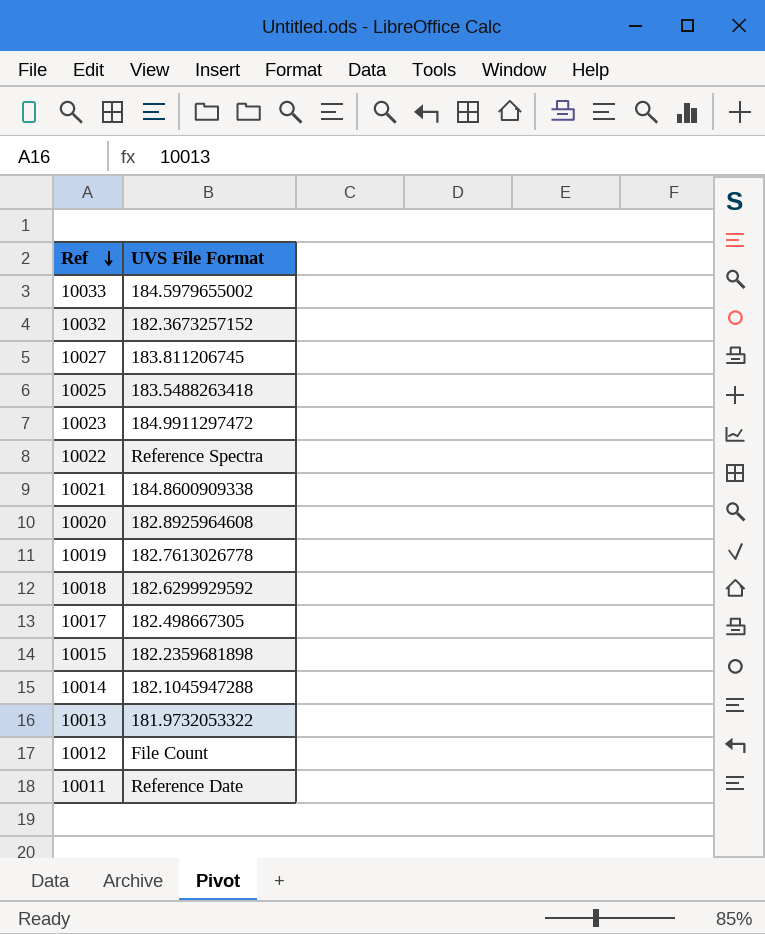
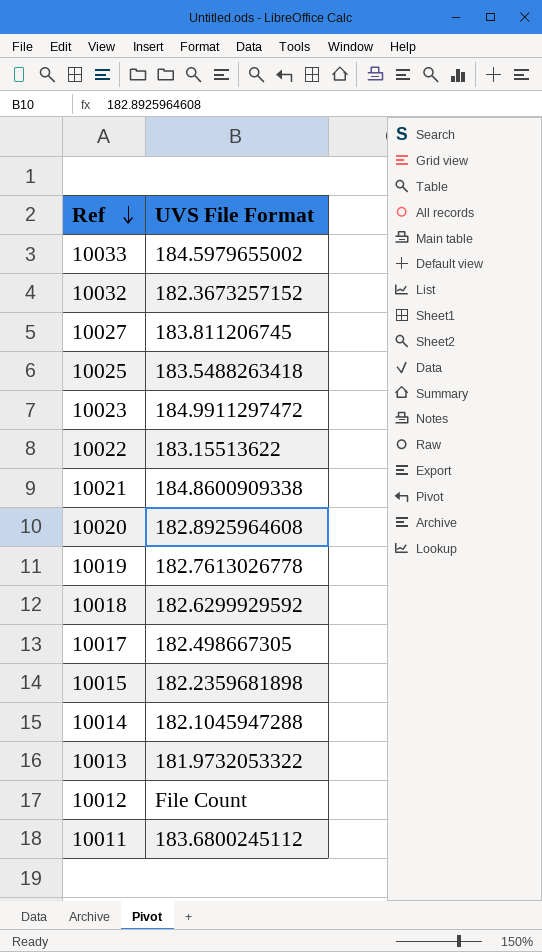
10022 | UVS File Format: Reference Spectra -> 183.15513622
10011 | UVS File Format: Reference Date -> 183.6800245112

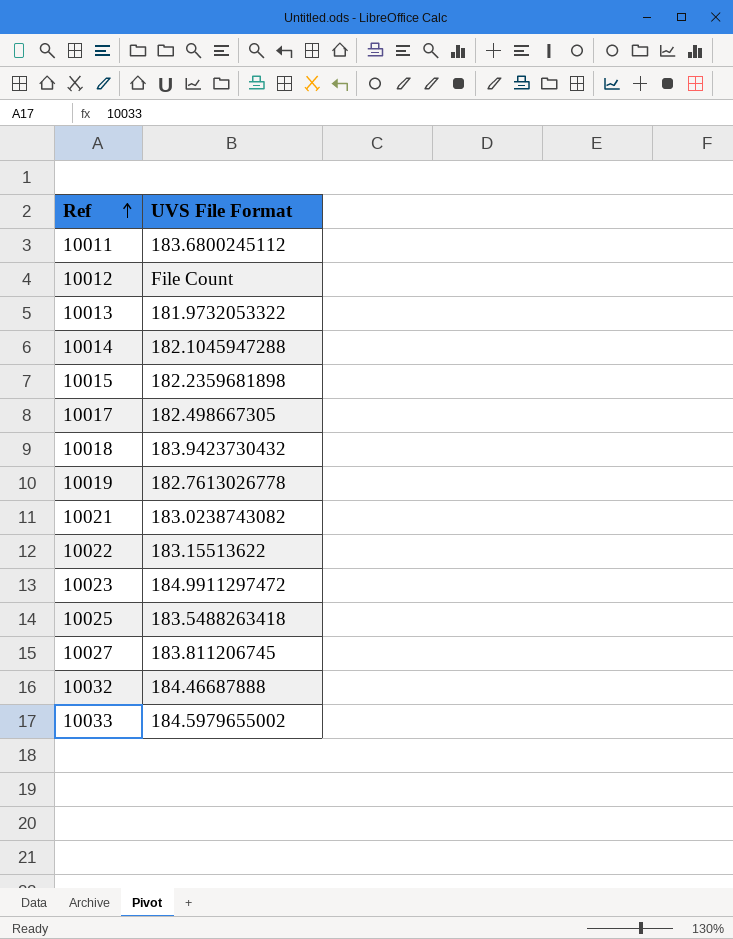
row order: Ref descending -> Ref ascending
row 10020: 182.8925964608 -> none
10018 | UVS File Format: 182.6299929592 -> 183.9423730432
10021 | UVS File Format: 184.8600909338 -> 183.0238743082
10032 | UVS File Format: 182.3673257152 -> 184.46687888

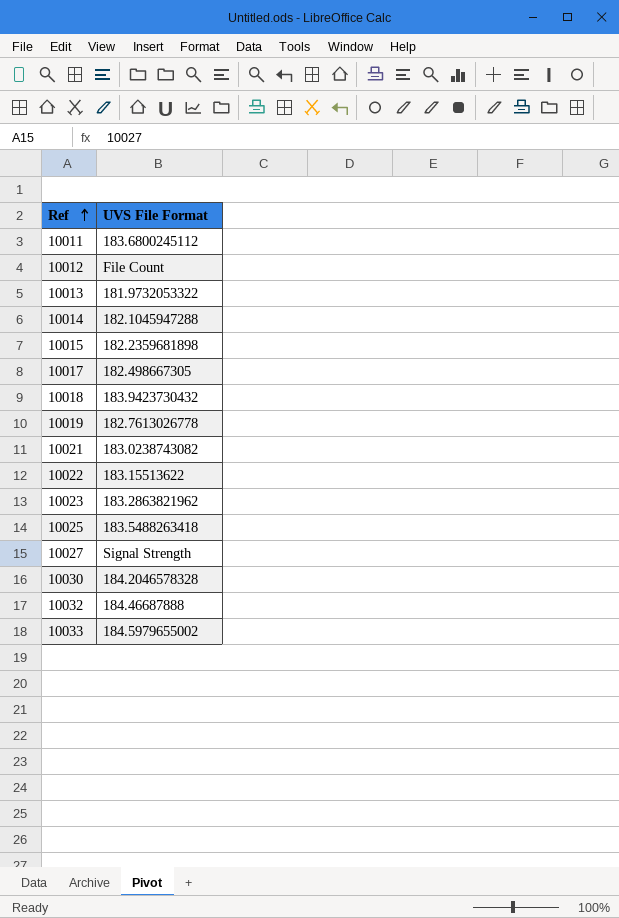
10023 | UVS File Format: 184.9911297472 -> 183.2863821962
10027 | UVS File Format: 183.811206745 -> Signal Strength
row 10030: none -> 184.2046578328

